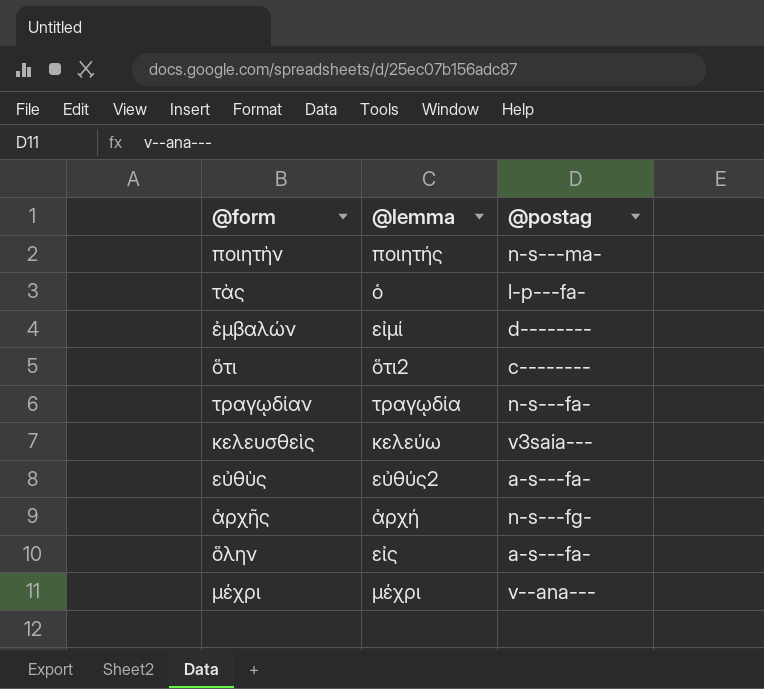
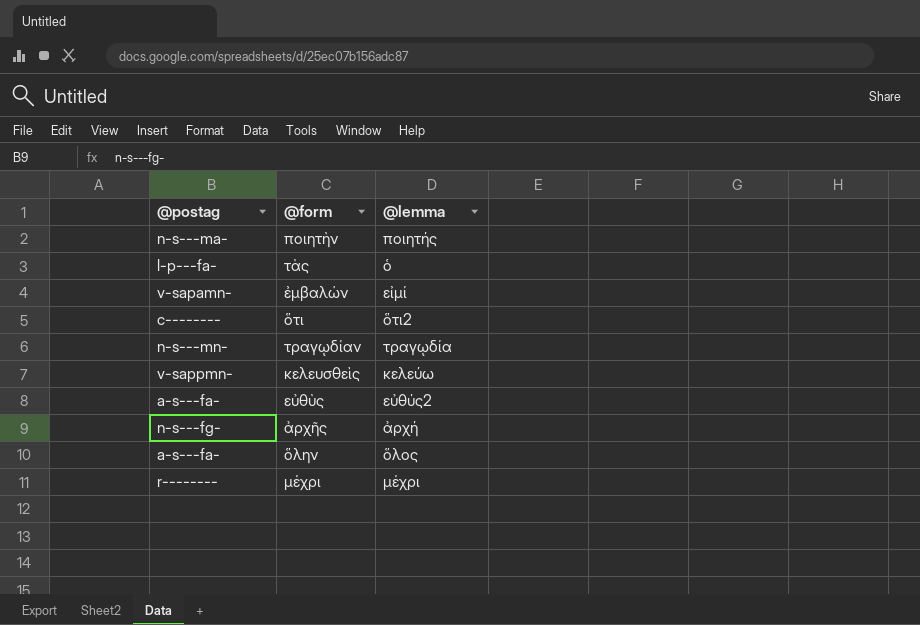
column @postag | position: 3 -> 1
ἐμβαλών | @postag: d-------- -> v-sapamn-
τραγῳδίαν | @postag: n-s---fa- -> n-s---mn-
κελευσθεὶς | @postag: v3saia--- -> v-sappmn-
ὅλην | @lemma: εἰς -> ὅλος
μέχρι | @postag: v--ana--- -> r--------

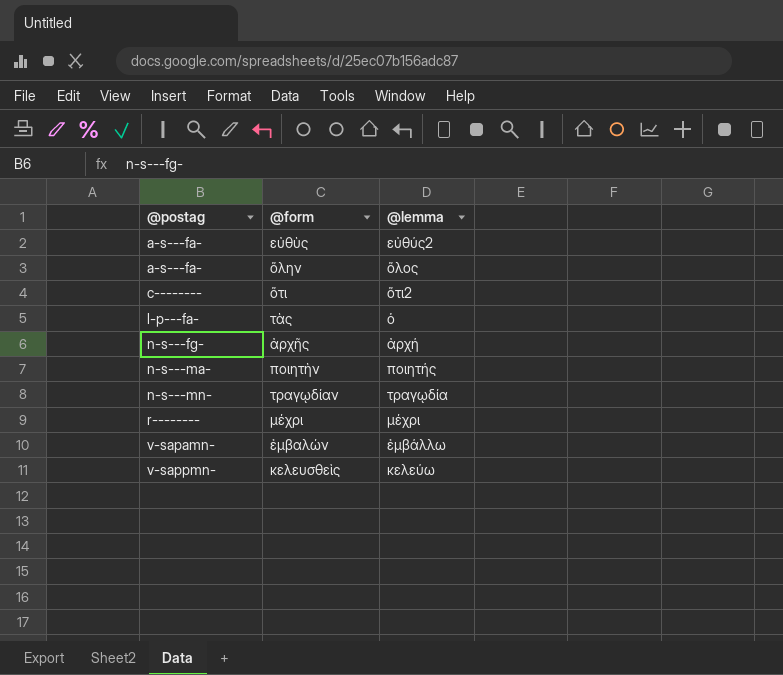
row order: none -> @postag ascending
ἐμβαλών | @lemma: εἰμί -> ἐμβάλλω

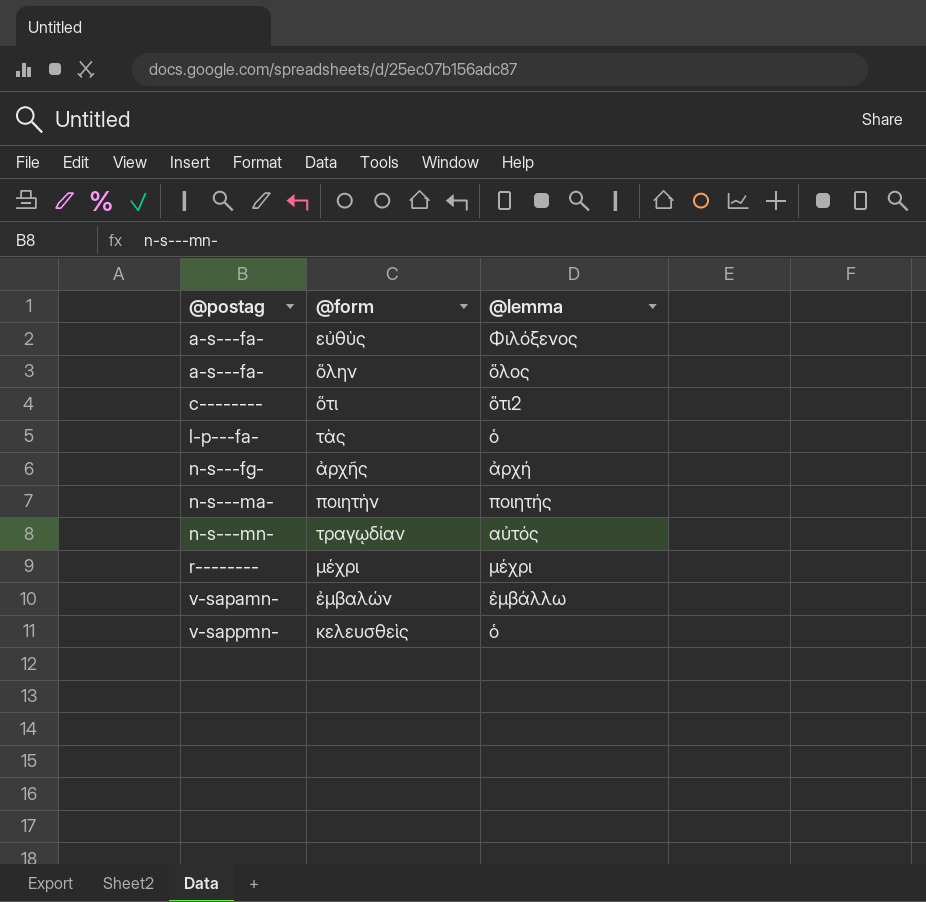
εὐθὺς | @lemma: εὐθύς2 -> Φιλόξενος
τραγῳδίαν | @lemma: τραγῳδία -> αὐτός
κελευσθεὶς | @lemma: κελεύω -> ὁ

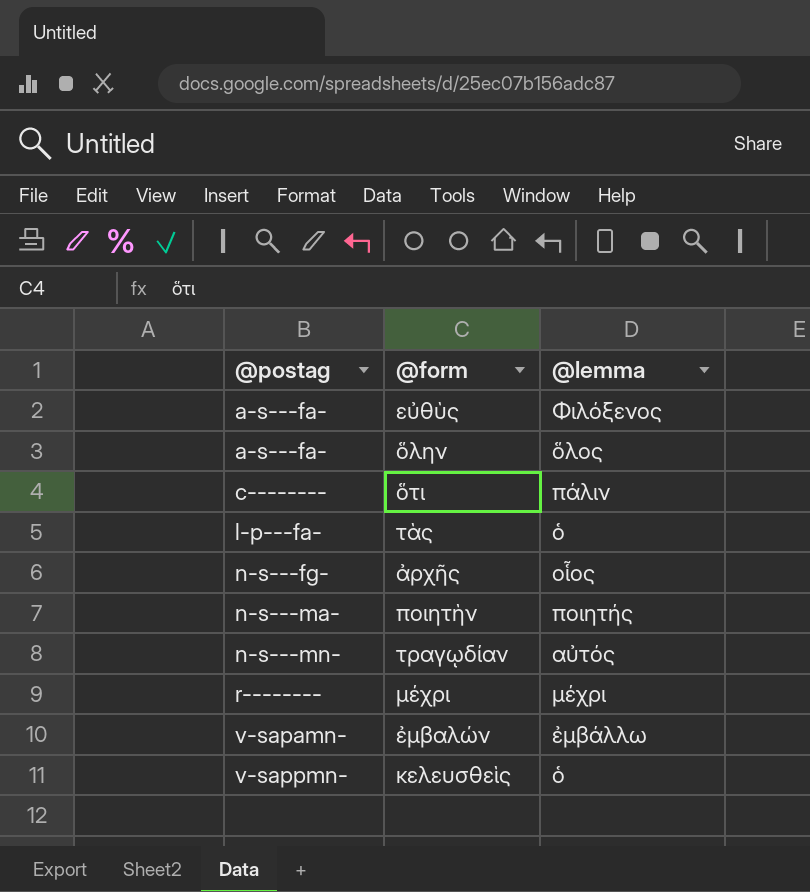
ὅτι | @lemma: ὅτι2 -> πάλιν
ἀρχῆς | @lemma: ἀρχή -> οἷος

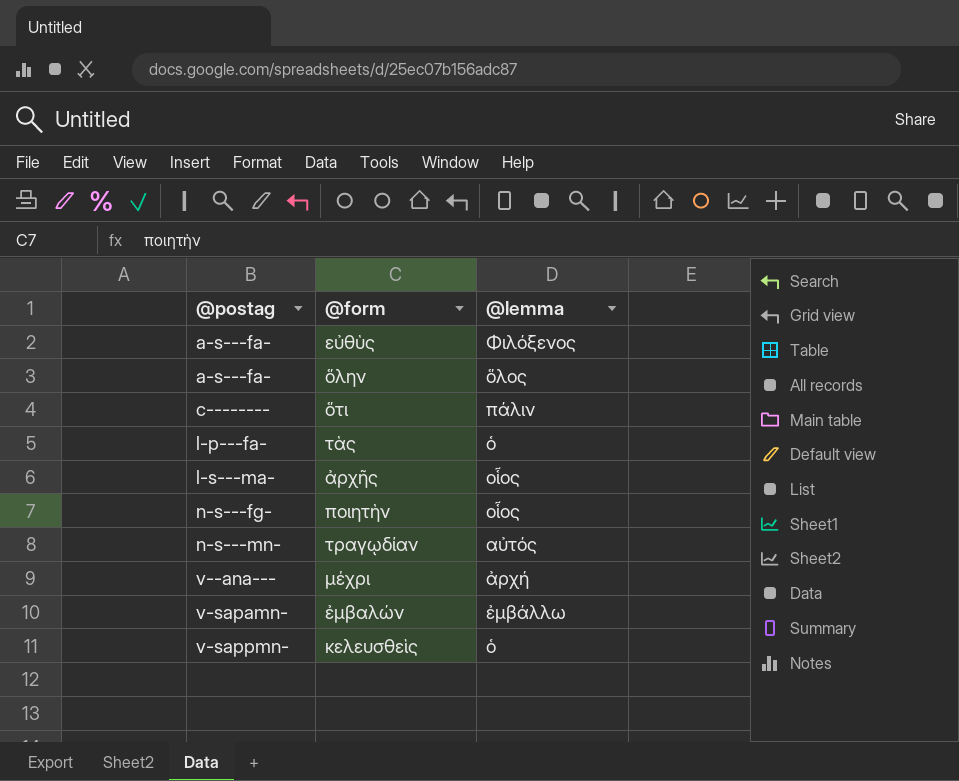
ἀρχῆς | @postag: n-s---fg- -> l-s---ma-
ποιητὴν | @postag: n-s---ma- -> n-s---fg-
ποιητὴν | @lemma: ποιητής -> οἷος
μέχρι | @postag: r-------- -> v--ana---
μέχρι | @lemma: μέχρι -> ἀρχή

